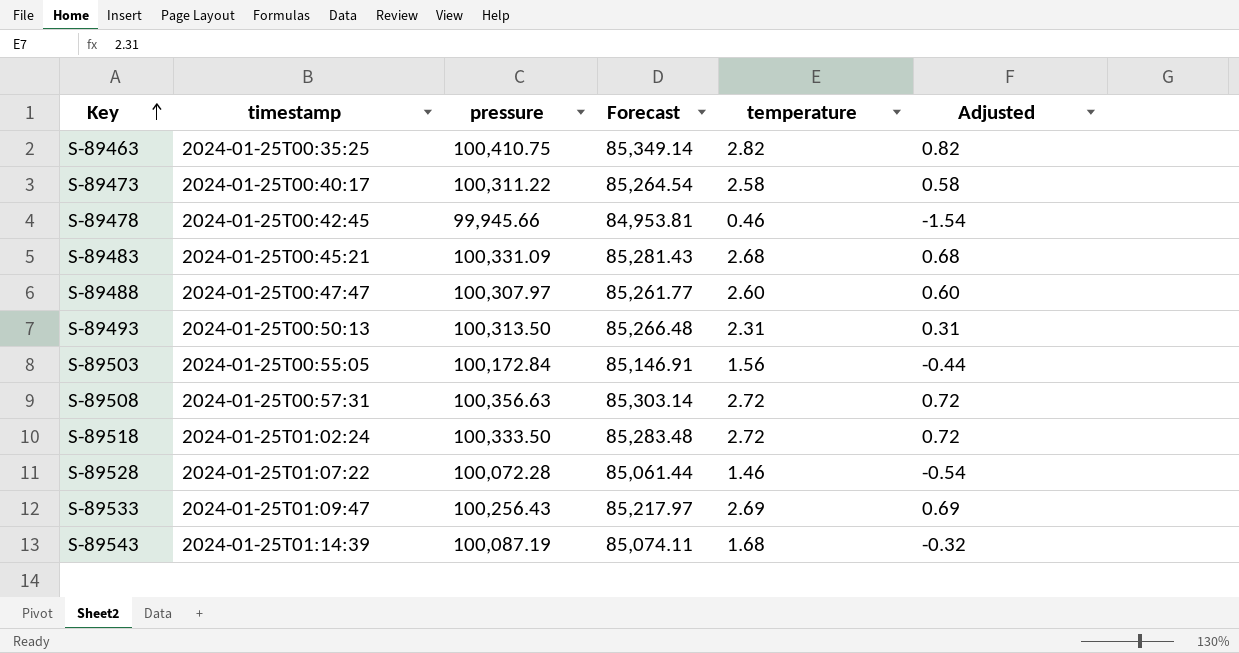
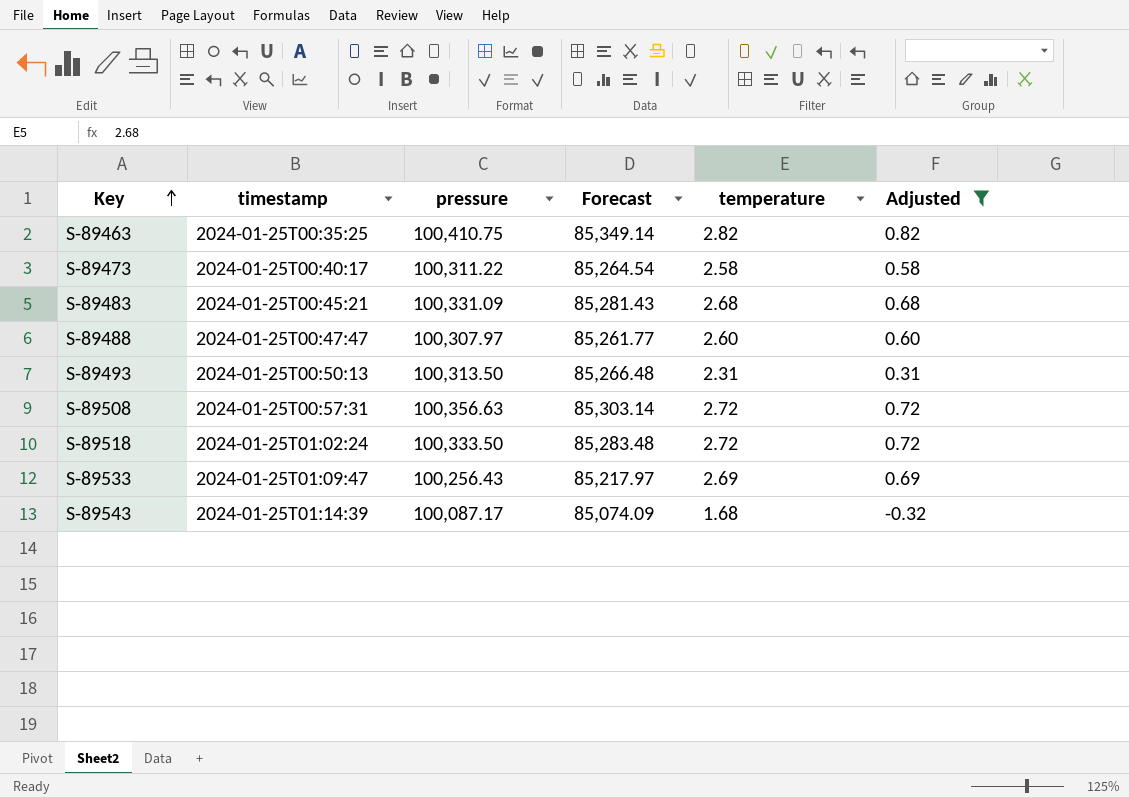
filter: none -> Adjusted >= -0.32
S-89543 | pressure: 100,087.19 -> 100,087.17
S-89543 | Forecast: 85,074.11 -> 85,074.09

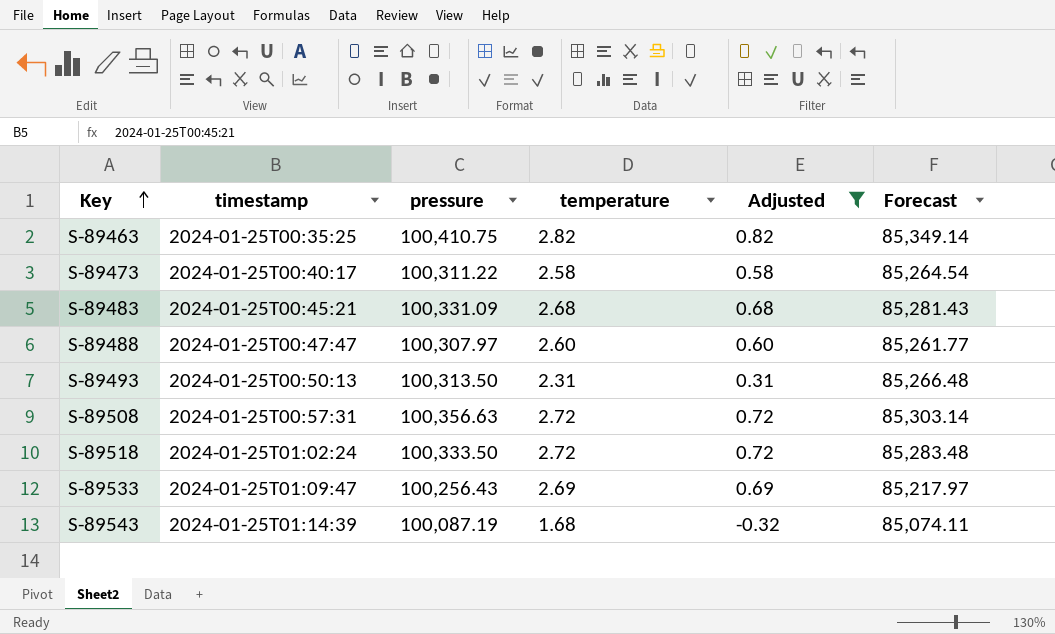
column Forecast | position: 4 -> 6
S-89543 | pressure: 100,087.17 -> 100,087.19
S-89543 | Forecast: 85,074.09 -> 85,074.11

